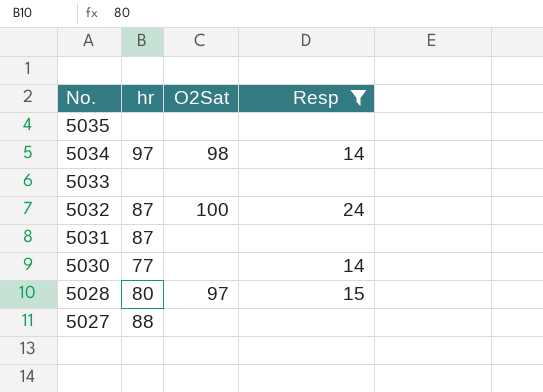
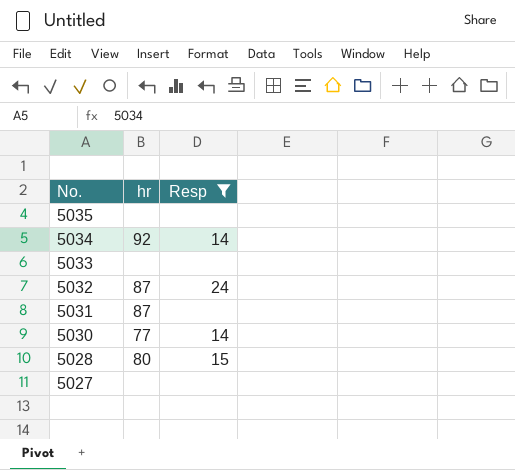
column O2Sat | position: 3 -> none
5034 | hr: 97 -> 92
5027 | hr: 88 -> none

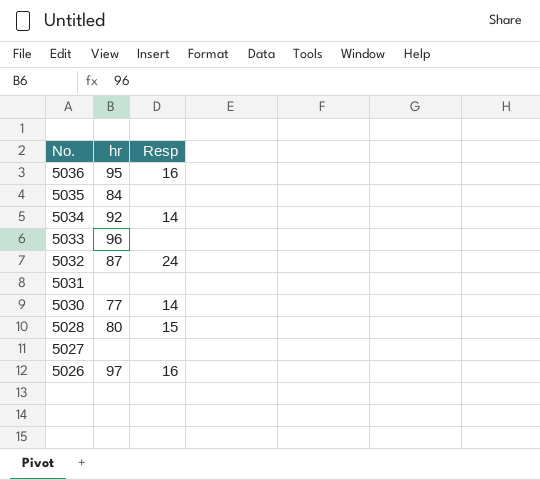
filter: Resp != 16 -> none
5035 | hr: none -> 84
5033 | hr: none -> 96
5031 | hr: 87 -> none

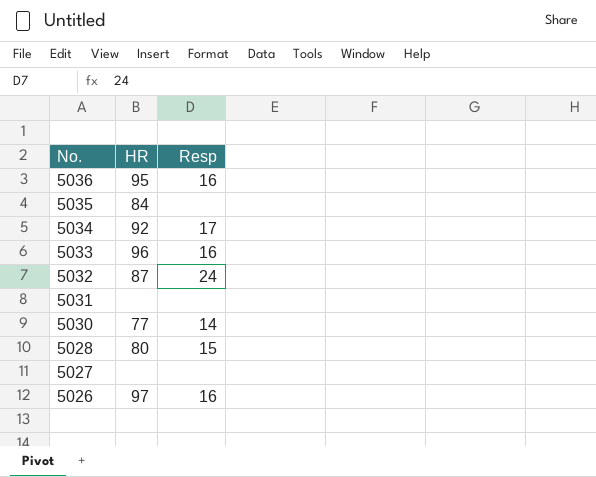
column name: hr -> HR
5034 | Resp: 14 -> 17
5033 | Resp: none -> 16

